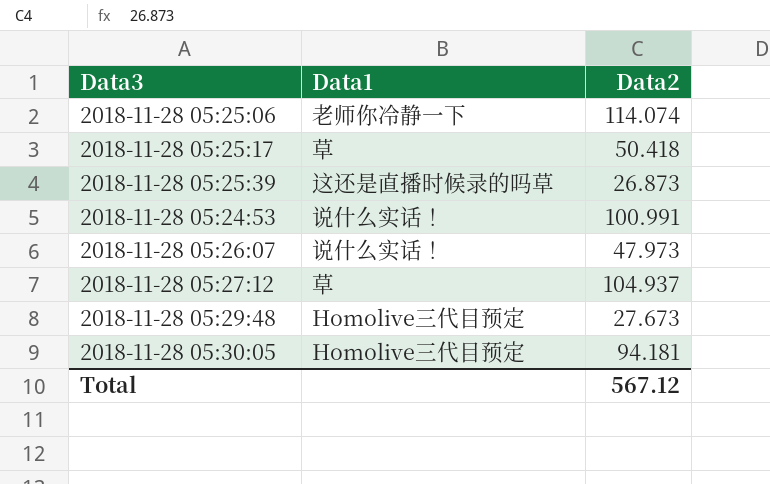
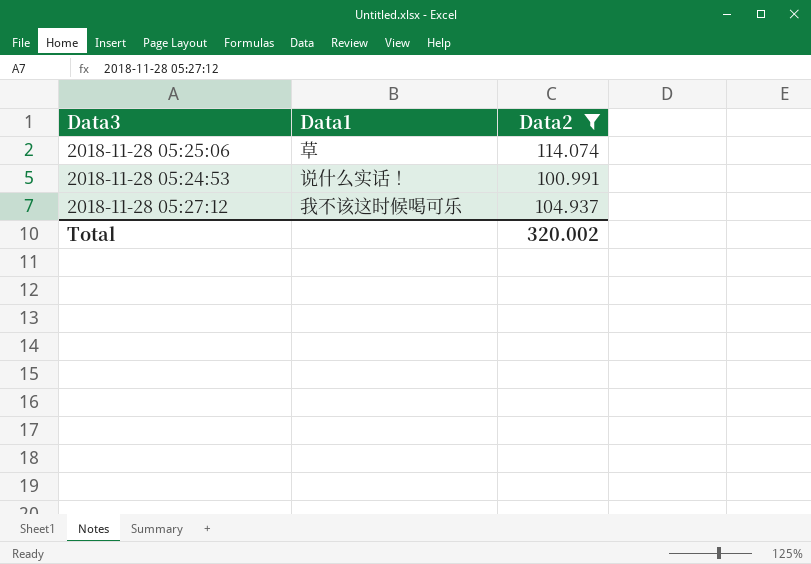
filter: none -> Data2 >= 100.991
2018-11-28 05:25:06 | Data1: 老师你冷静一下 -> 草
2018-11-28 05:27:12 | Data1: 草 -> 我不该这时候喝可乐
Total | Data2: 567.12 -> 320.002

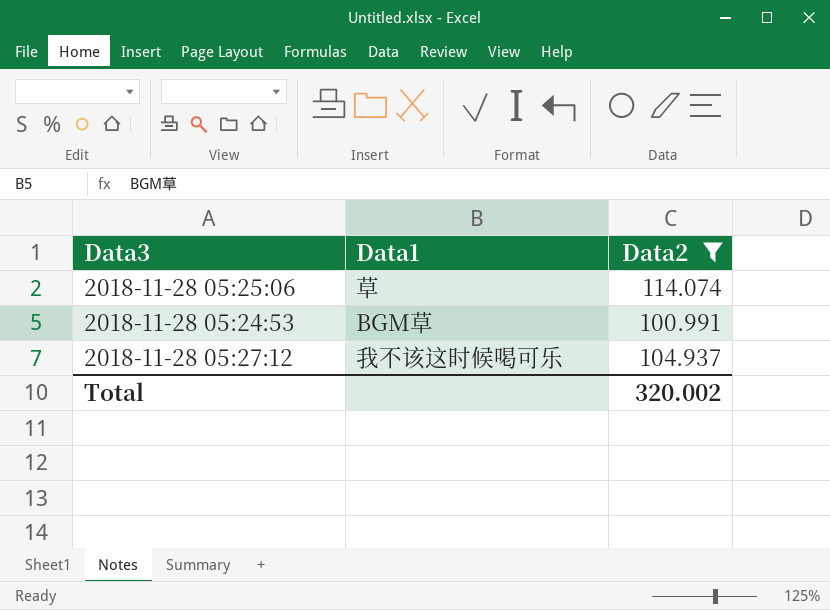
2018-11-28 05:24:53 | Data1: 说什么实话！ -> BGM草

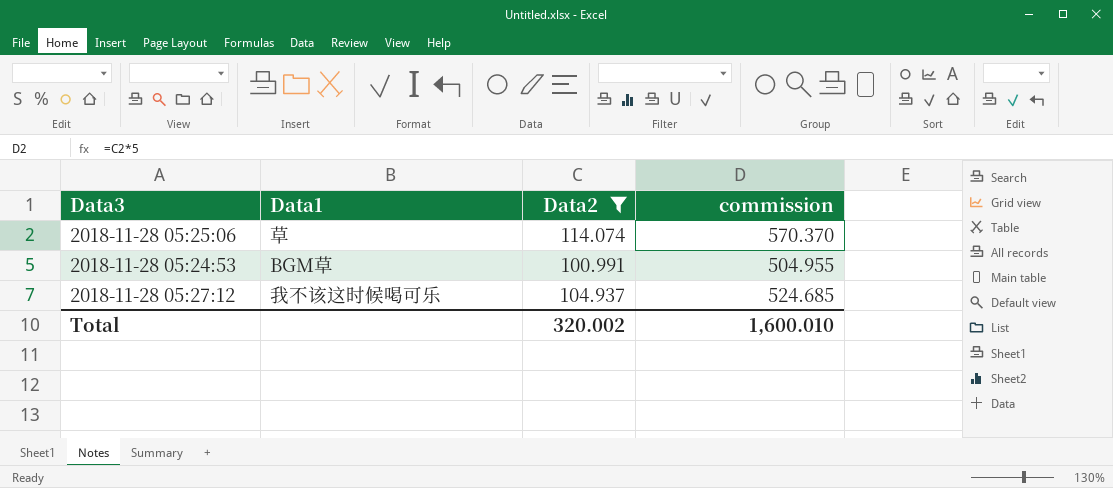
column commission | formula: none -> [Data2] * 5

